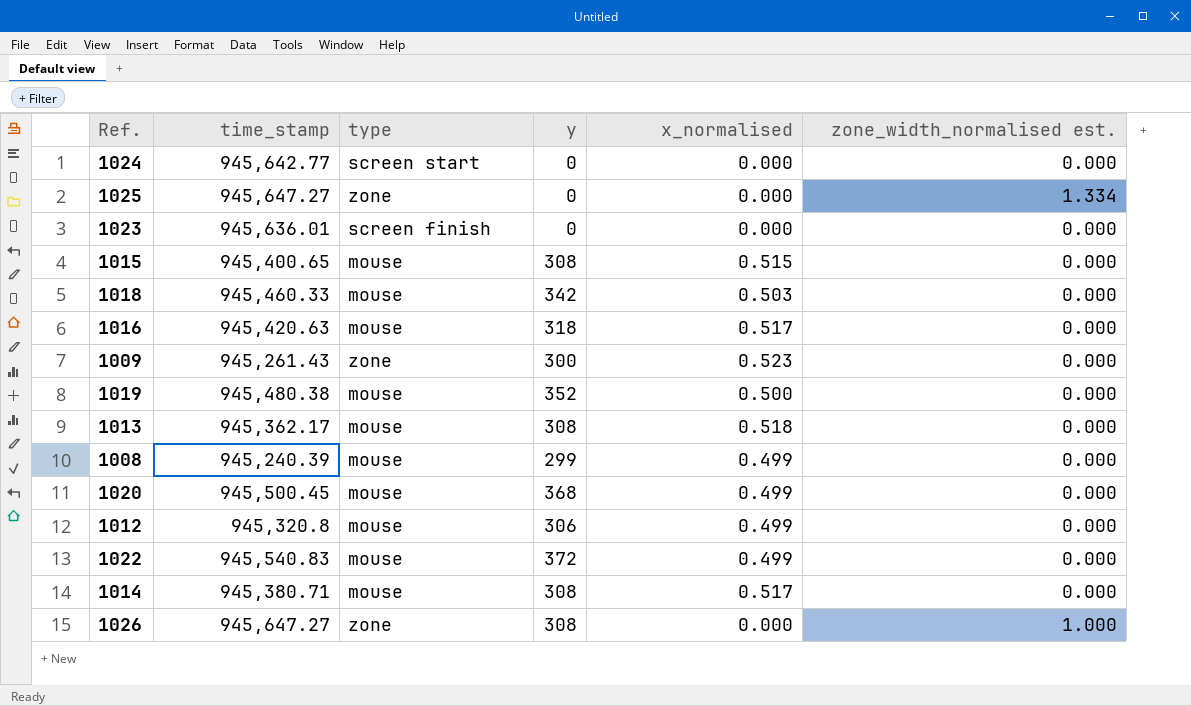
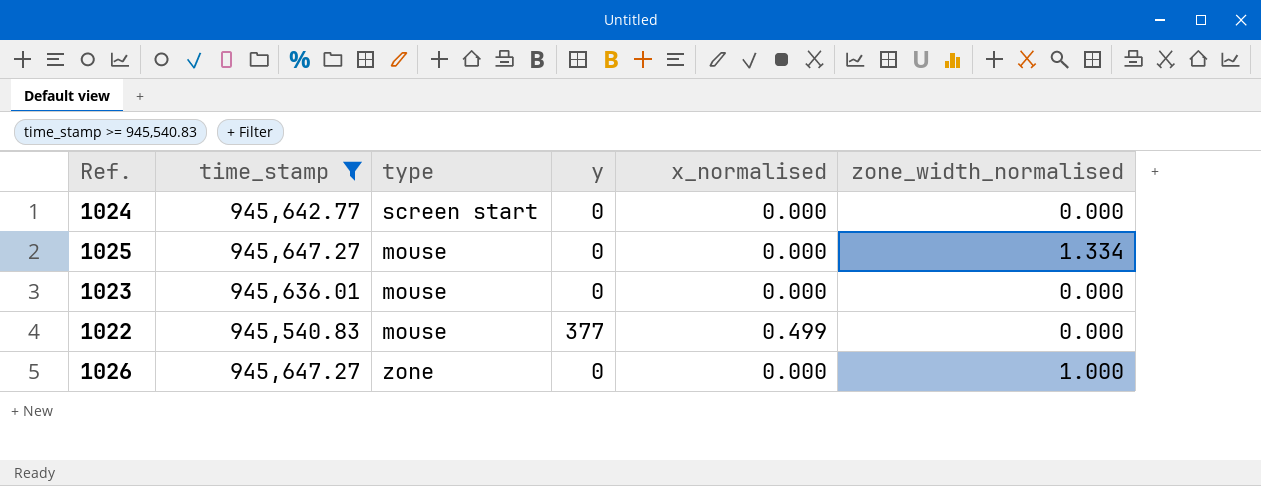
filter: none -> time_stamp >= 945,540.83
column name: zone_width_normalised est. -> zone_width_normalised
1025 | type: zone -> mouse
1023 | type: screen finish -> mouse
1022 | y: 372 -> 377
1026 | y: 308 -> 0

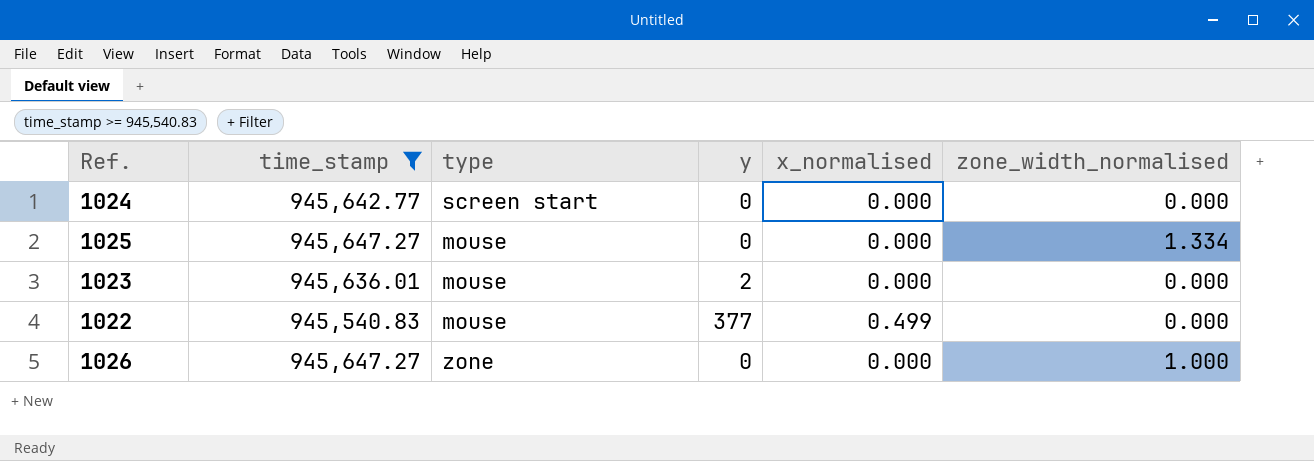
1023 | y: 0 -> 2

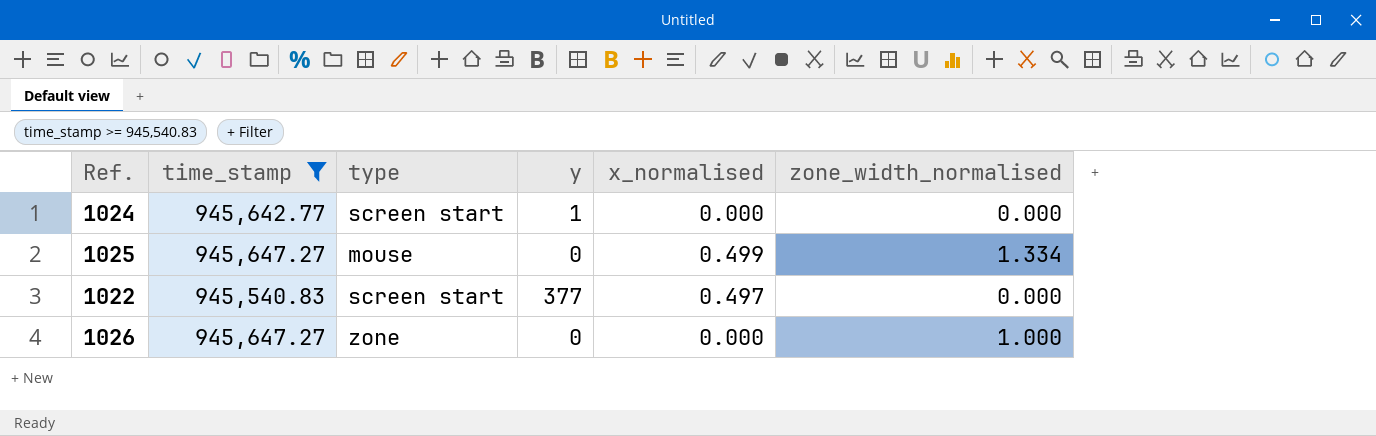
row 1023: 945,636.01 | mouse | 2 | 0.000 | 0.000 -> none
1024 | y: 0 -> 1
1025 | x_normalised: 0.000 -> 0.499
1022 | type: mouse -> screen start
1022 | x_normalised: 0.499 -> 0.497

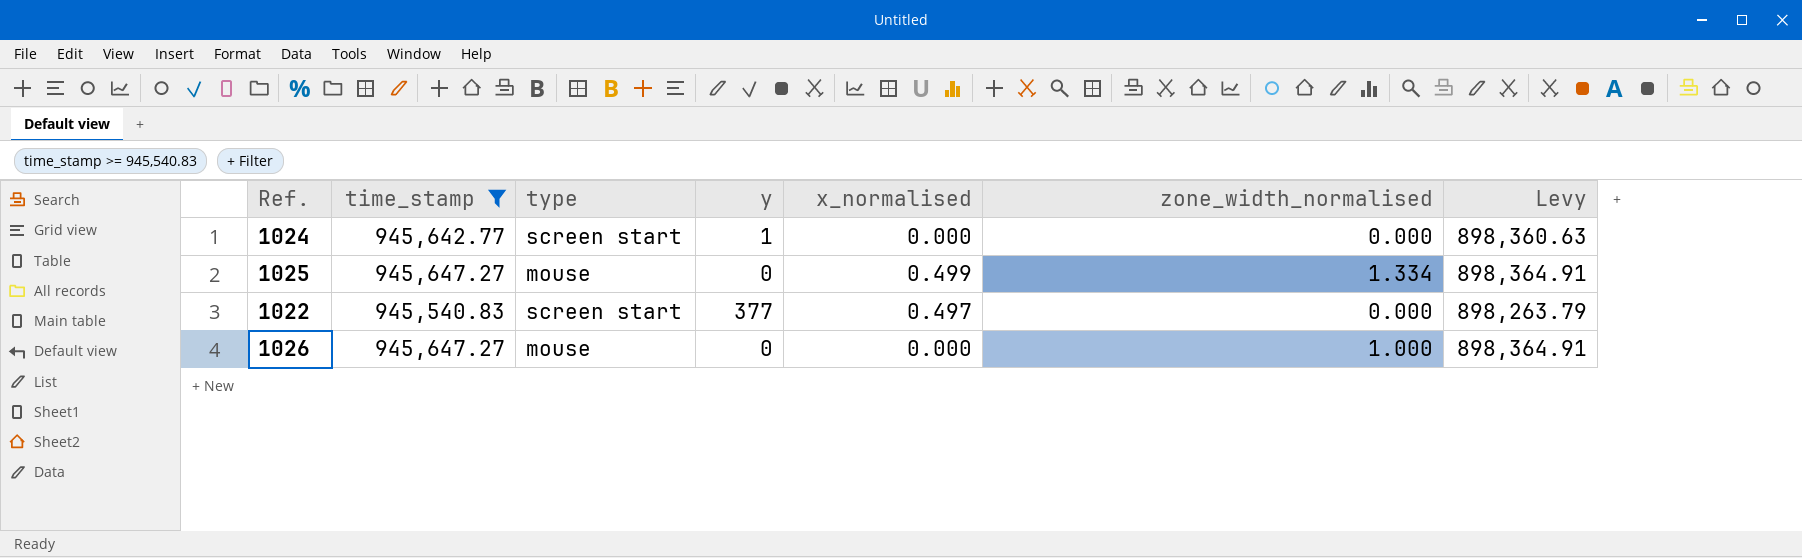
column Levy | formula: none -> [time_stamp] * 0.95
1026 | type: zone -> mouse

